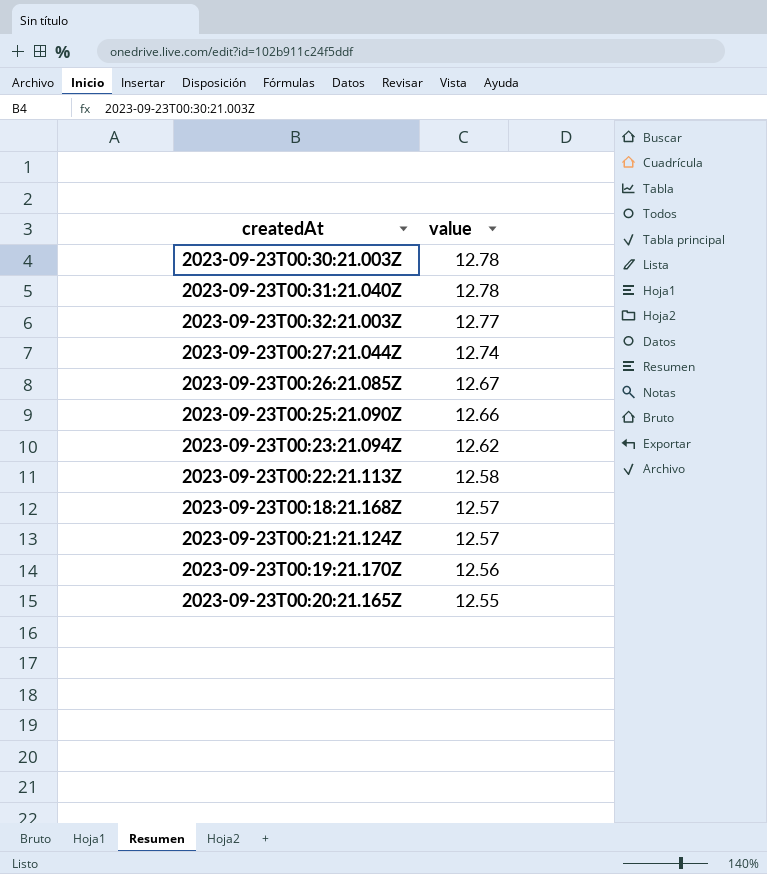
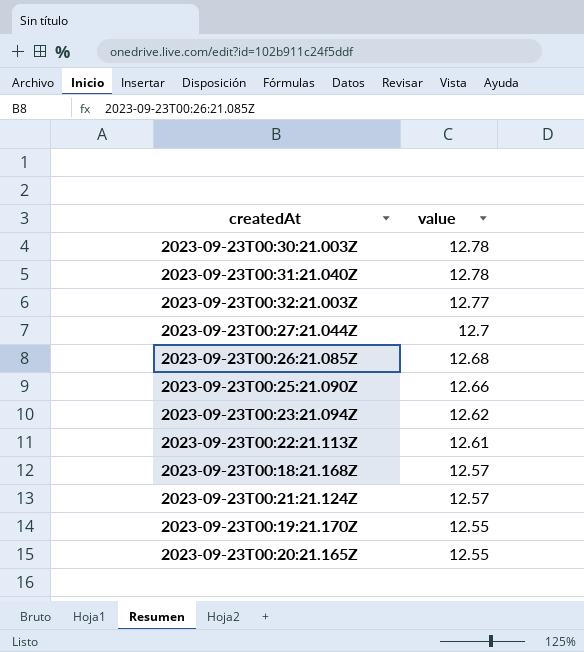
2023-09-23T00:27:21.044Z | value: 12.74 -> 12.7
2023-09-23T00:26:21.085Z | value: 12.67 -> 12.68
2023-09-23T00:22:21.113Z | value: 12.58 -> 12.61
2023-09-23T00:19:21.170Z | value: 12.56 -> 12.55

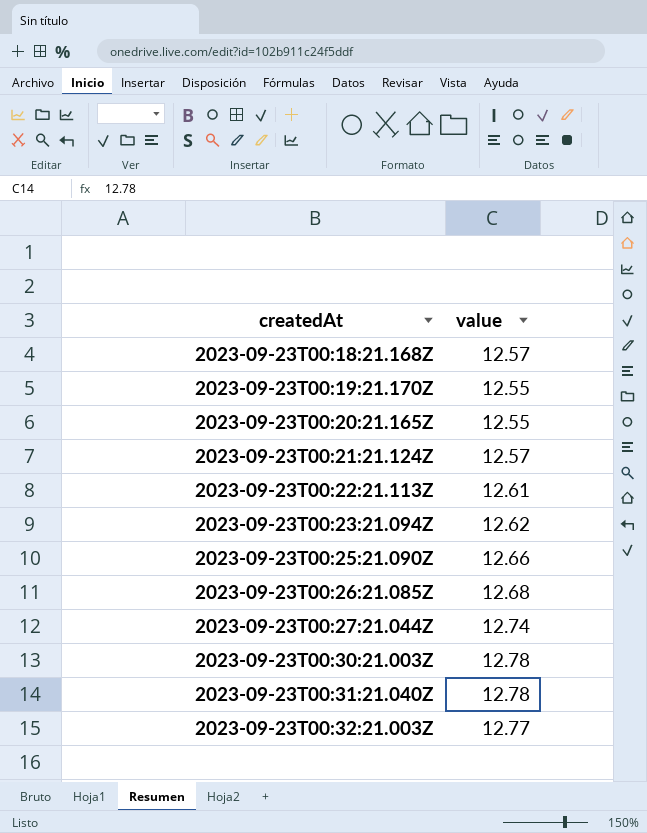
row order: value descending -> createdAt ascending
2023-09-23T00:27:21.044Z | value: 12.7 -> 12.74

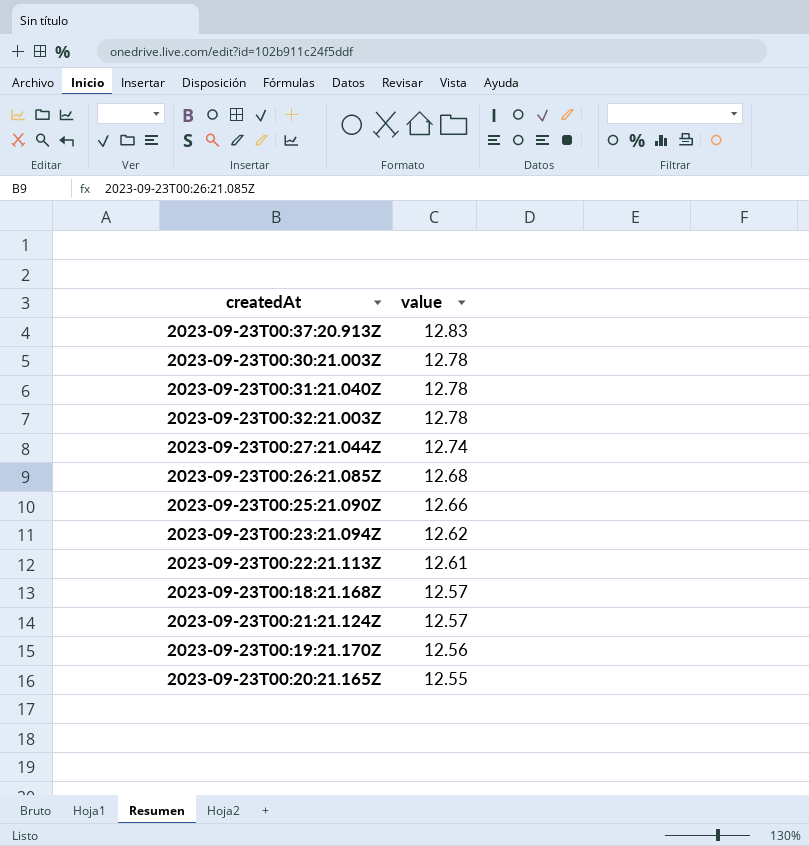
row order: createdAt ascending -> value descending
row 2023-09-23T00:37:20.913Z: none -> 12.83
2023-09-23T00:32:21.003Z | value: 12.77 -> 12.78
2023-09-23T00:19:21.170Z | value: 12.55 -> 12.56

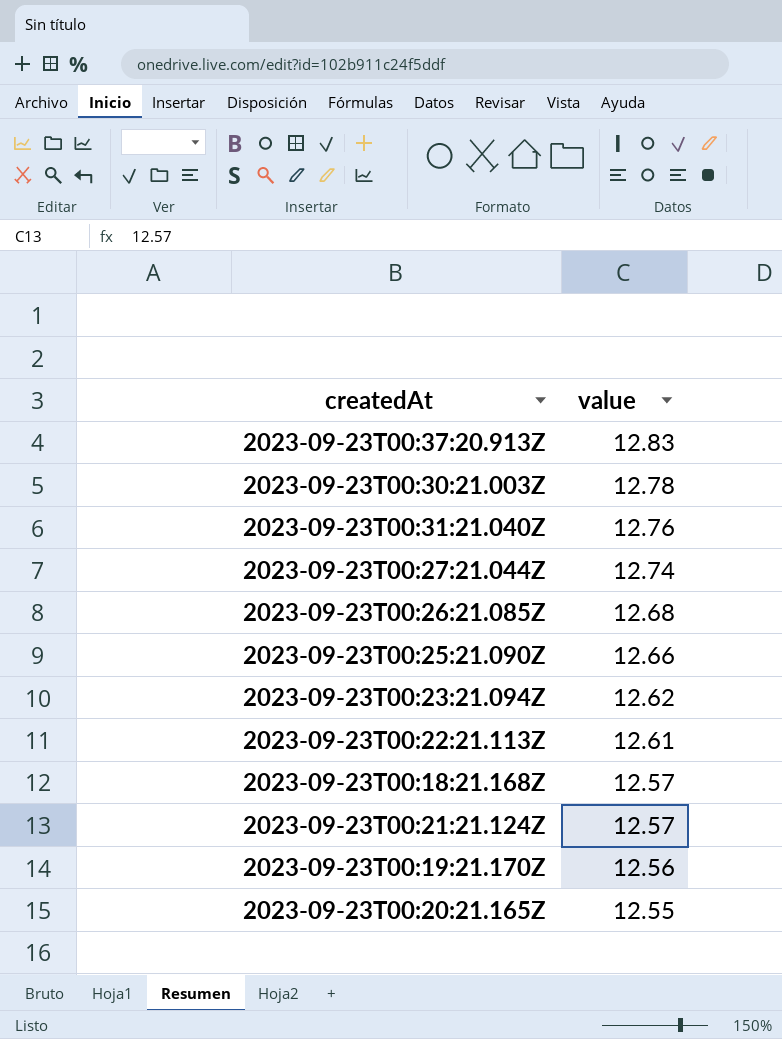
row 2023-09-23T00:32:21.003Z: 12.78 -> none
2023-09-23T00:31:21.040Z | value: 12.78 -> 12.76

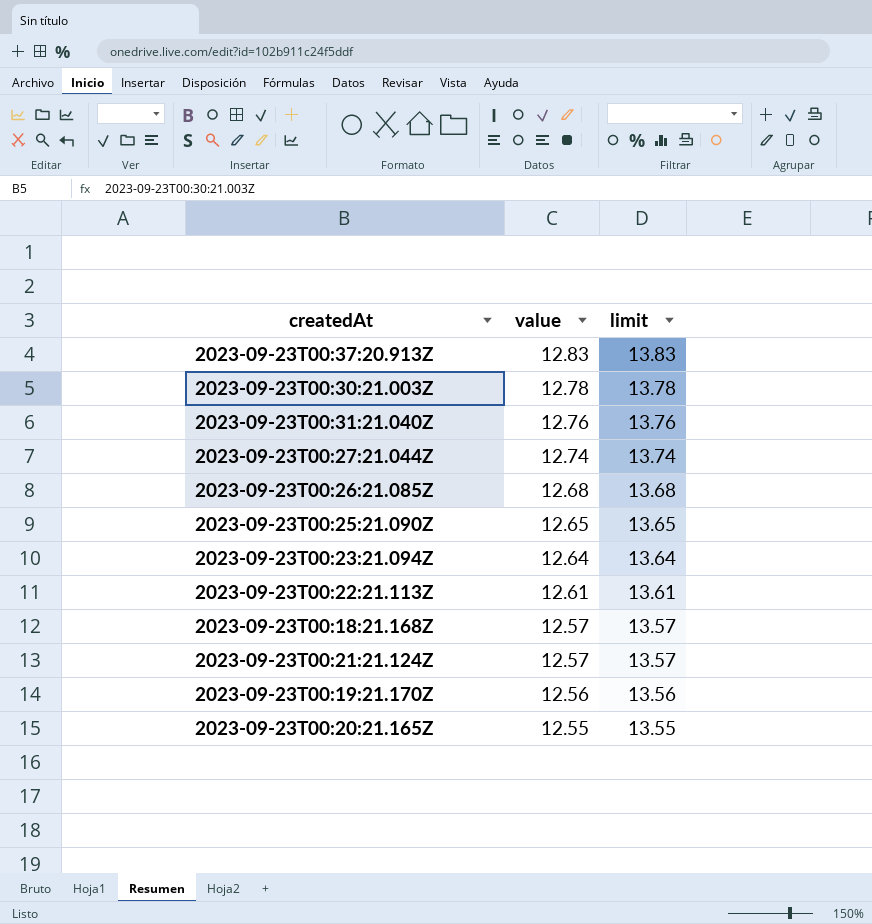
column limit | formula: none -> [value] + 1
2023-09-23T00:25:21.090Z | value: 12.66 -> 12.65
2023-09-23T00:23:21.094Z | value: 12.62 -> 12.64

